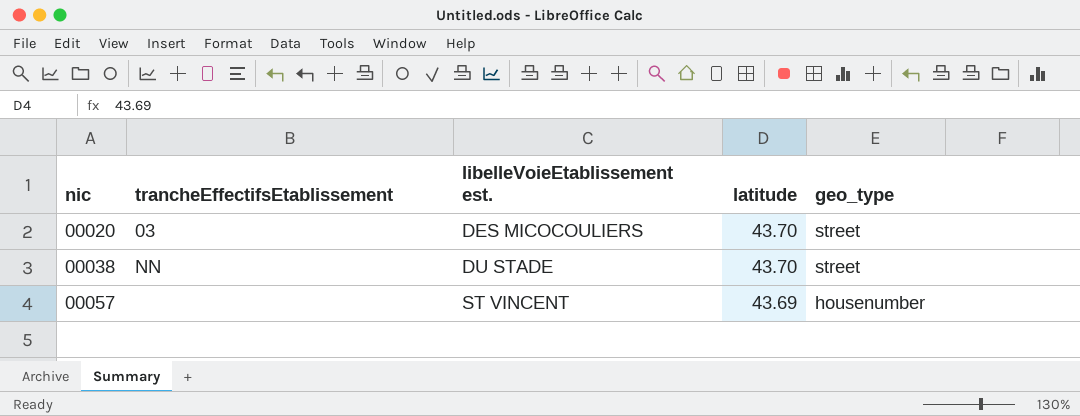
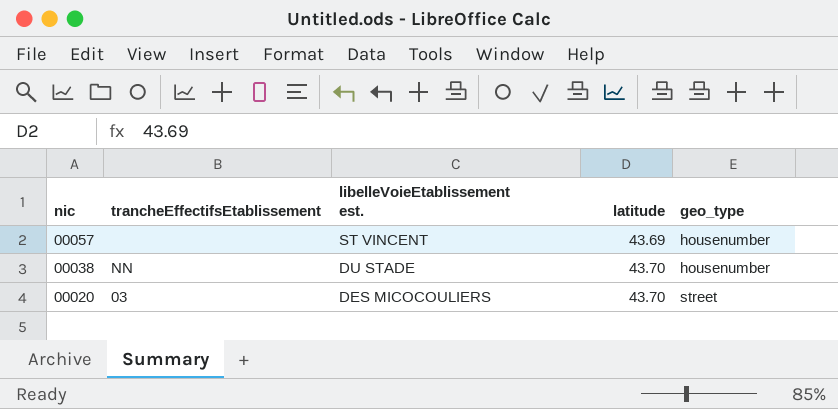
row order: nic ascending -> nic descending
00038 | geo_type: street -> housenumber

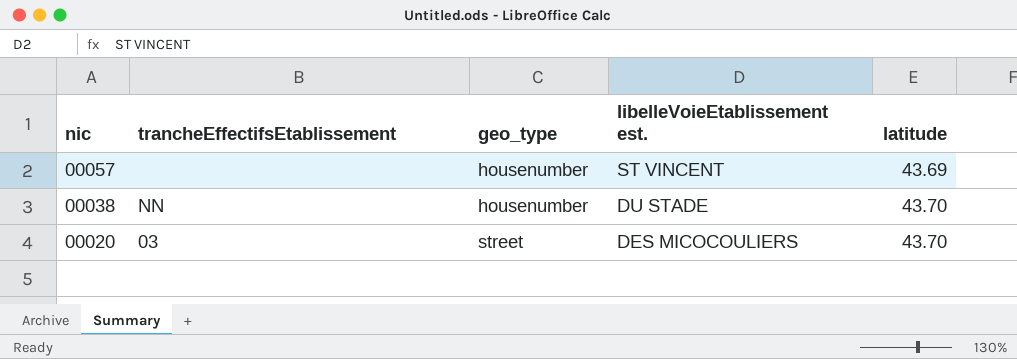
column geo_type | position: 5 -> 3

